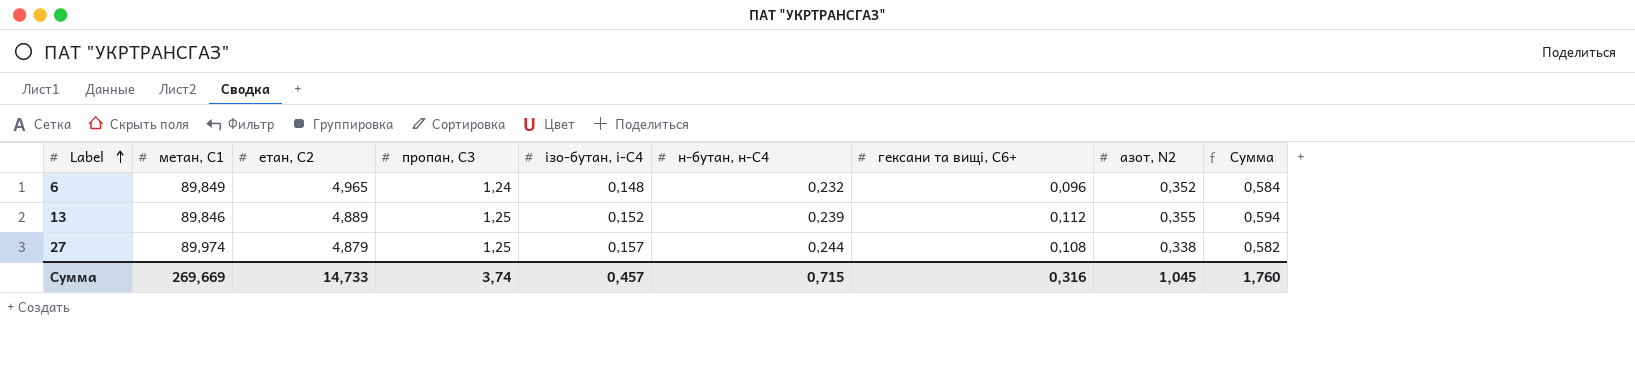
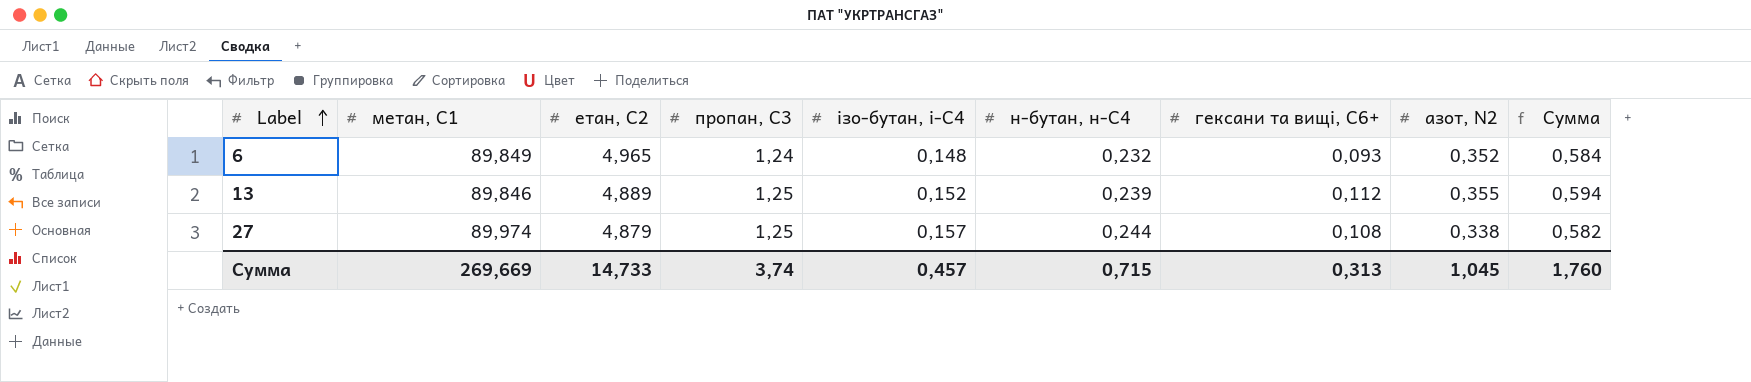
6 | гексани та вищі, С6+: 0,096 -> 0,093
Сумма | гексани та вищі, С6+: 0,316 -> 0,313

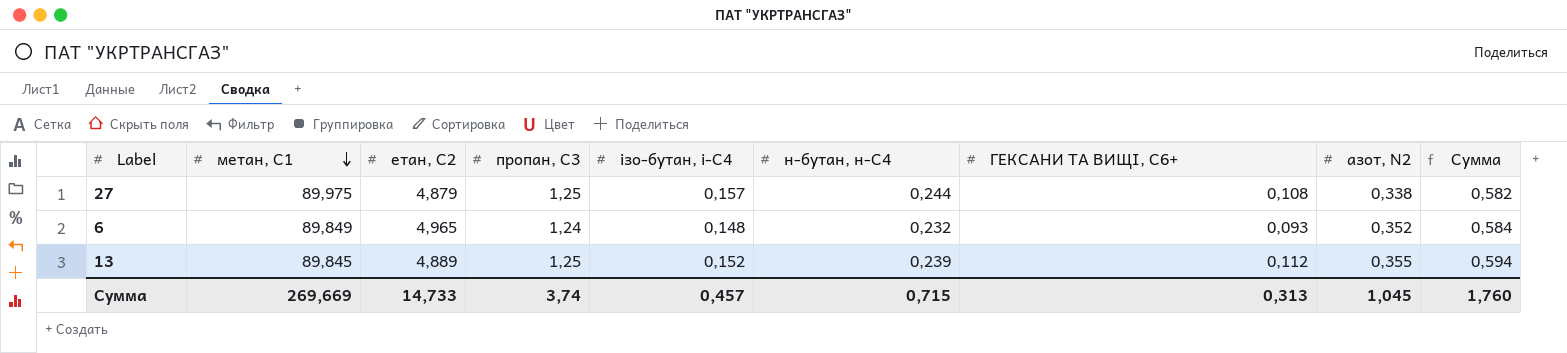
row order: Label ascending -> метан, С1 descending
column name: гексани та вищі, С6+ -> ГЕКСАНИ ТА ВИЩІ, С6+
27 | метан, С1: 89,974 -> 89,975
13 | метан, С1: 89,846 -> 89,845

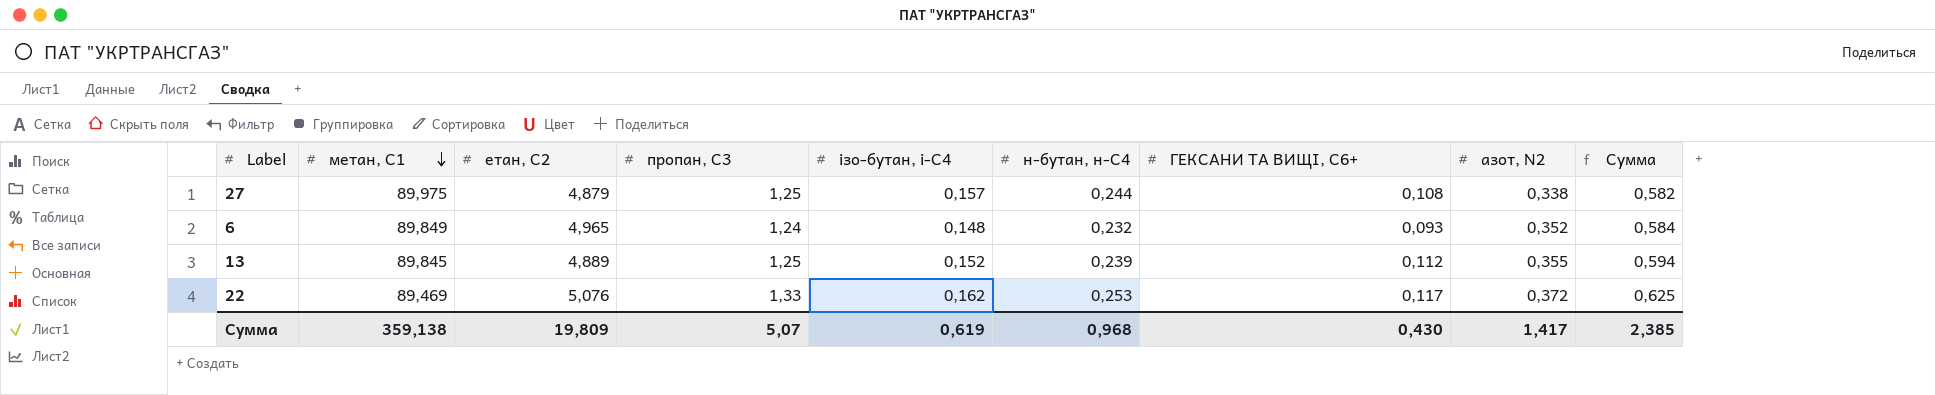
row 22: none -> 89,469 | 5,076 | 1,33 | 0,162 | 0,253 | 0,117 | 0,372 | 0,625
Сумма | метан, С1: 269,669 -> 359,138
Сумма | етан, С2: 14,733 -> 19,809
Сумма | пропан, С3: 3,74 -> 5,07
Сумма | ізо-бутан, і-С4: 0,457 -> 0,619
Сумма | н-бутан, н-С4: 0,715 -> 0,968
Сумма | ГЕКСАНИ ТА ВИЩІ, С6+: 0,313 -> 0,430
Сумма | азот, N2: 1,045 -> 1,417
Сумма | Сумма: 1,760 -> 2,385

